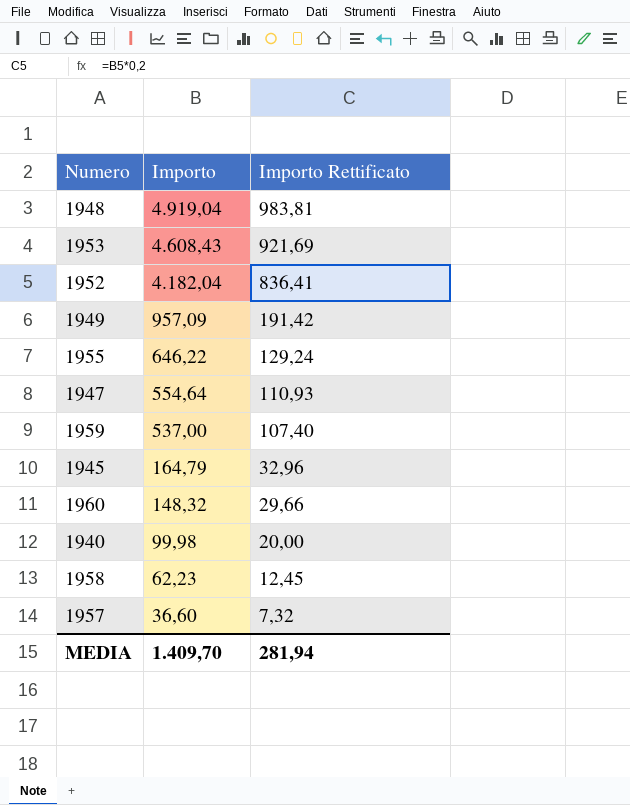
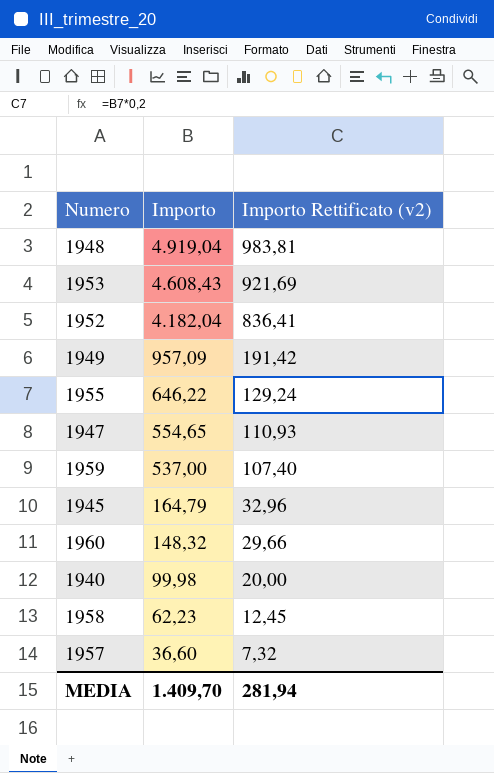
column name: Importo Rettificato -> Importo Rettificato (v2)
1947 | Importo: 554,64 -> 554,65

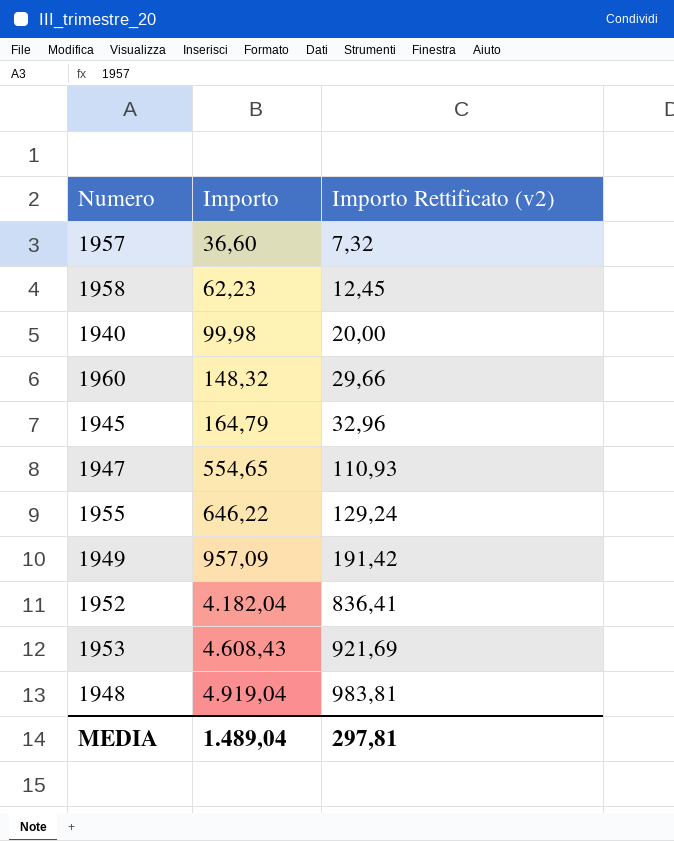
row order: Importo descending -> Importo ascending
row 1959: 537,00 | 107,40 -> none
MEDIA | Importo: 1.409,70 -> 1.489,04
MEDIA | Importo Rettificato (v2): 281,94 -> 297,81

